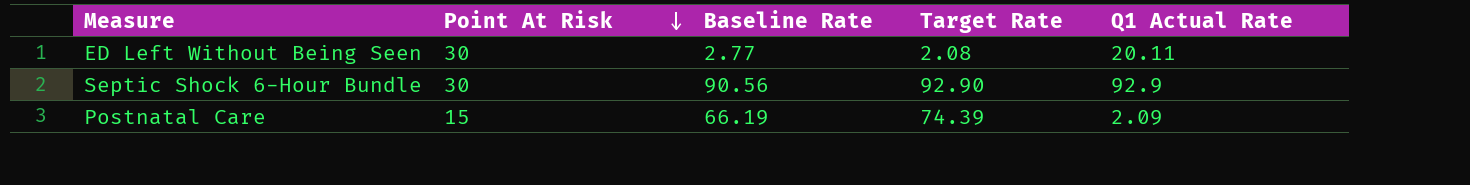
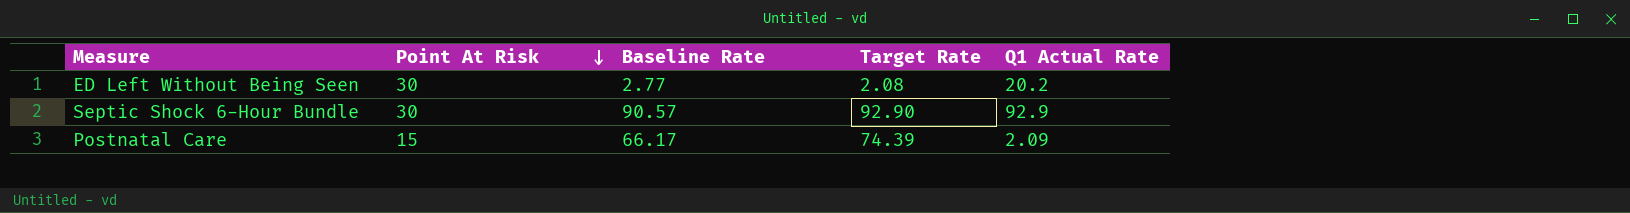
ED Left Without Being Seen | Q1 Actual Rate: 20.11 -> 20.2
Septic Shock 6-Hour Bundle | Baseline Rate: 90.56 -> 90.57
Postnatal Care | Baseline Rate: 66.19 -> 66.17

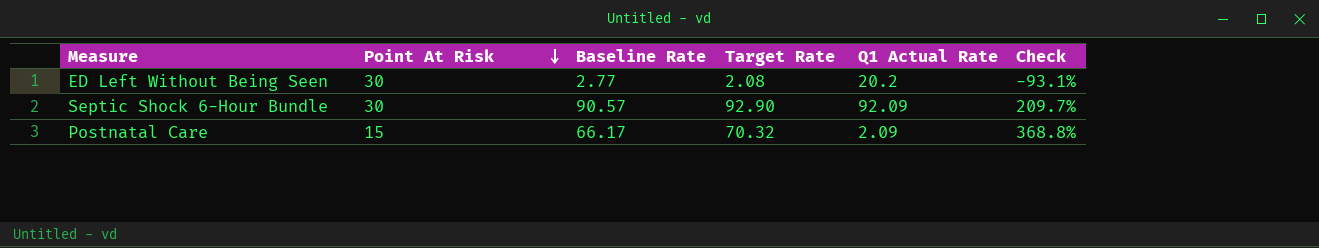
column Check | formula: none -> ([Target Rate] - [Point At Risk]) / [Point At Risk]
Septic Shock 6-Hour Bundle | Q1 Actual Rate: 92.9 -> 92.09
Postnatal Care | Target Rate: 74.39 -> 70.32

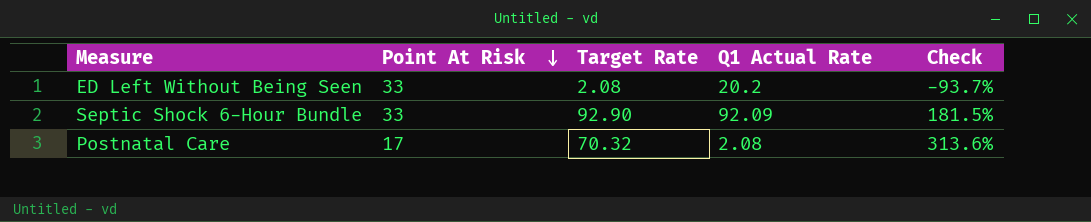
column Baseline Rate | position: 3 -> none
ED Left Without Being Seen | Point At Risk: 30 -> 33
ED Left Without Being Seen | Check: -93.1% -> -93.7%
Septic Shock 6-Hour Bundle | Point At Risk: 30 -> 33
Septic Shock 6-Hour Bundle | Check: 209.7% -> 181.5%
Postnatal Care | Point At Risk: 15 -> 17
Postnatal Care | Q1 Actual Rate: 2.09 -> 2.08
Postnatal Care | Check: 368.8% -> 313.6%

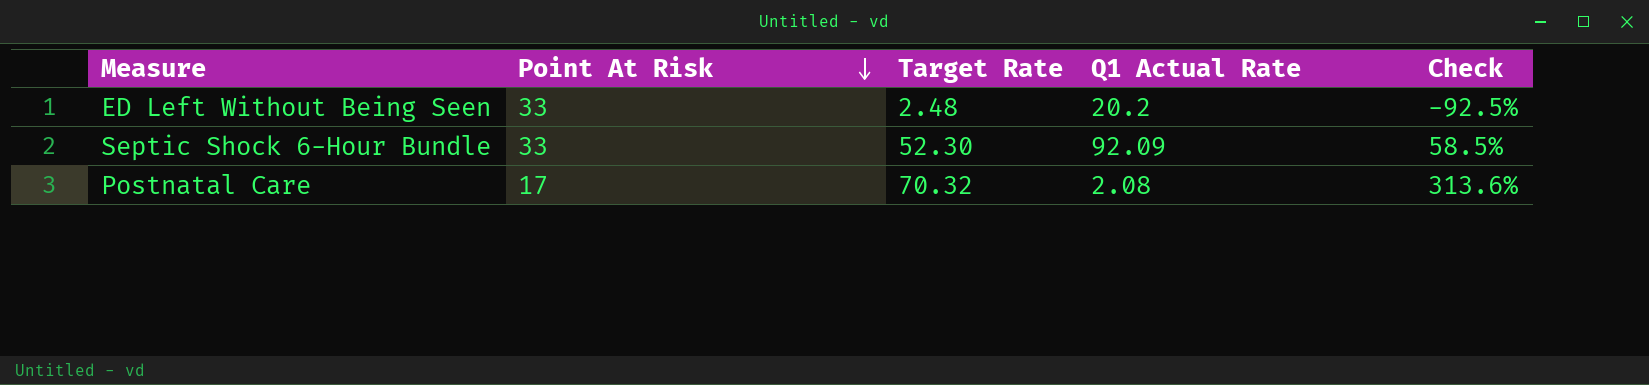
ED Left Without Being Seen | Target Rate: 2.08 -> 2.48
ED Left Without Being Seen | Check: -93.7% -> -92.5%
Septic Shock 6-Hour Bundle | Target Rate: 92.90 -> 52.30
Septic Shock 6-Hour Bundle | Check: 181.5% -> 58.5%

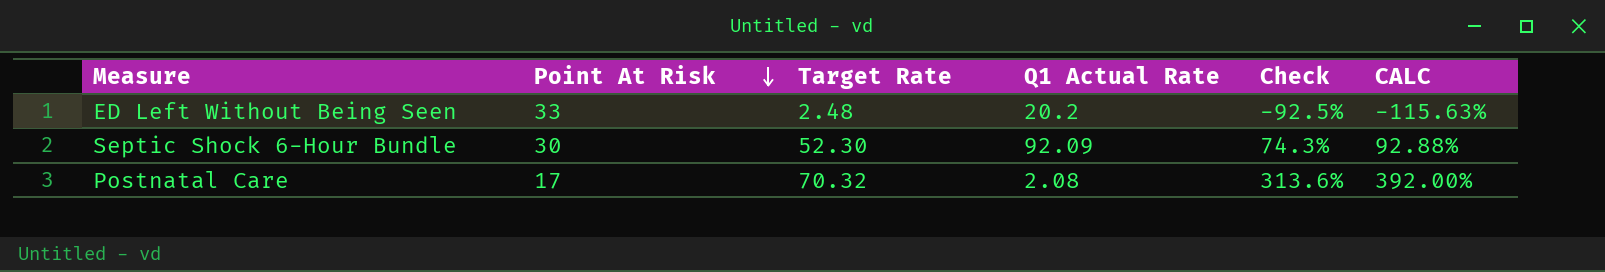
column CALC | formula: none -> [Check] * 1.25
Septic Shock 6-Hour Bundle | Point At Risk: 33 -> 30
Septic Shock 6-Hour Bundle | Check: 58.5% -> 74.3%

